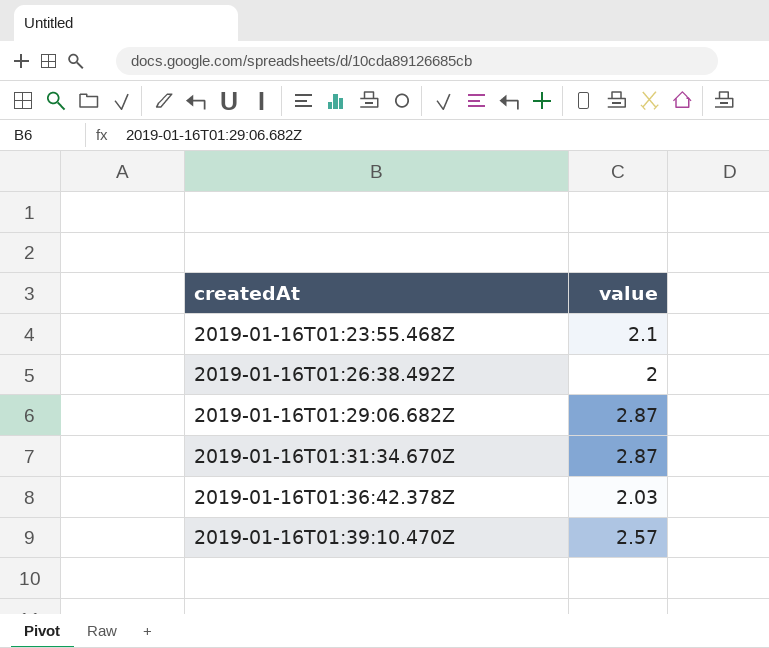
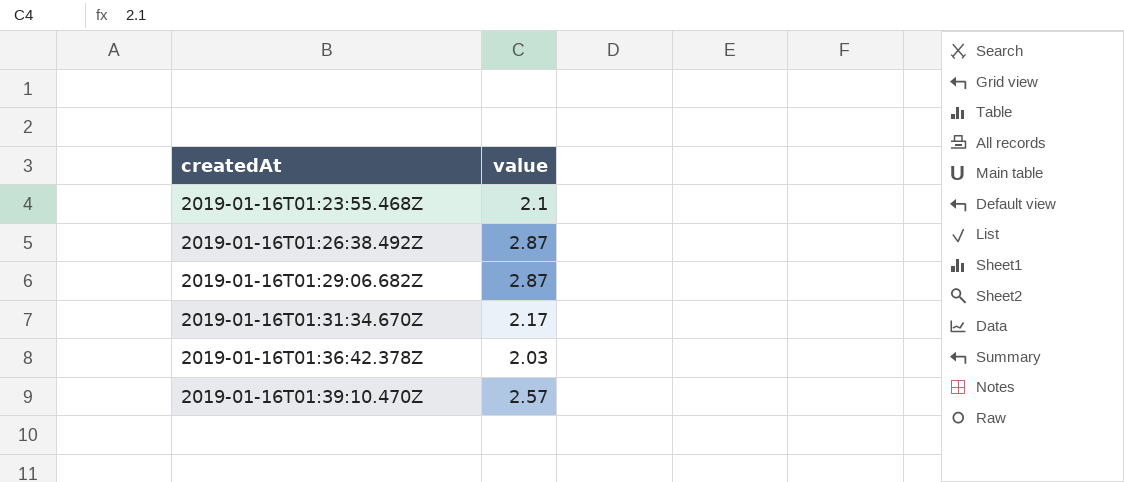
2019-01-16T01:26:38.492Z | value: 2 -> 2.87
2019-01-16T01:31:34.670Z | value: 2.87 -> 2.17

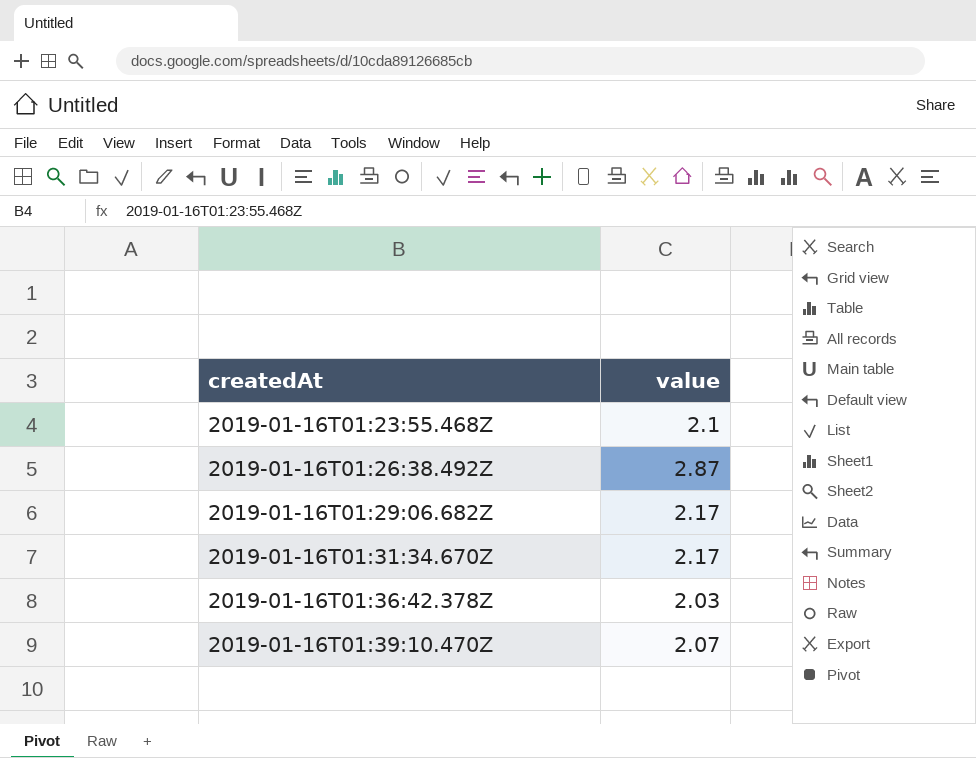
2019-01-16T01:29:06.682Z | value: 2.87 -> 2.17
2019-01-16T01:39:10.470Z | value: 2.57 -> 2.07

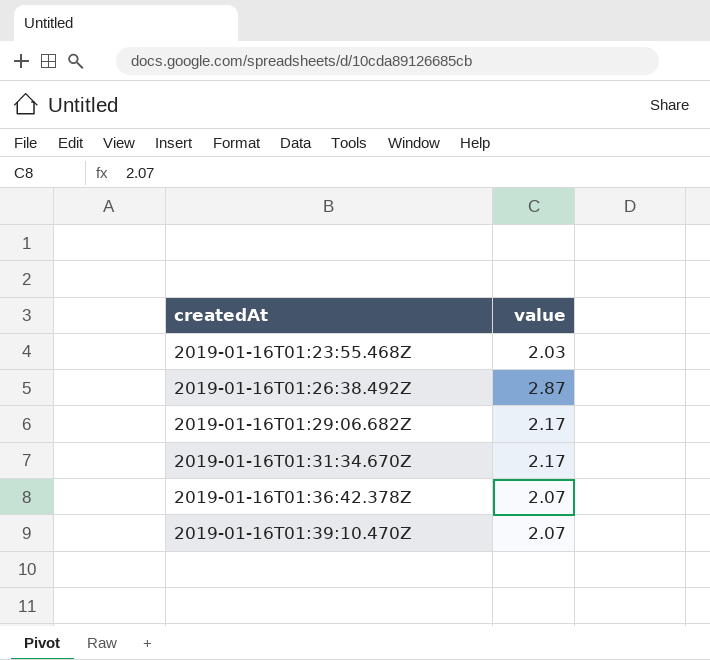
2019-01-16T01:23:55.468Z | value: 2.1 -> 2.03
2019-01-16T01:36:42.378Z | value: 2.03 -> 2.07

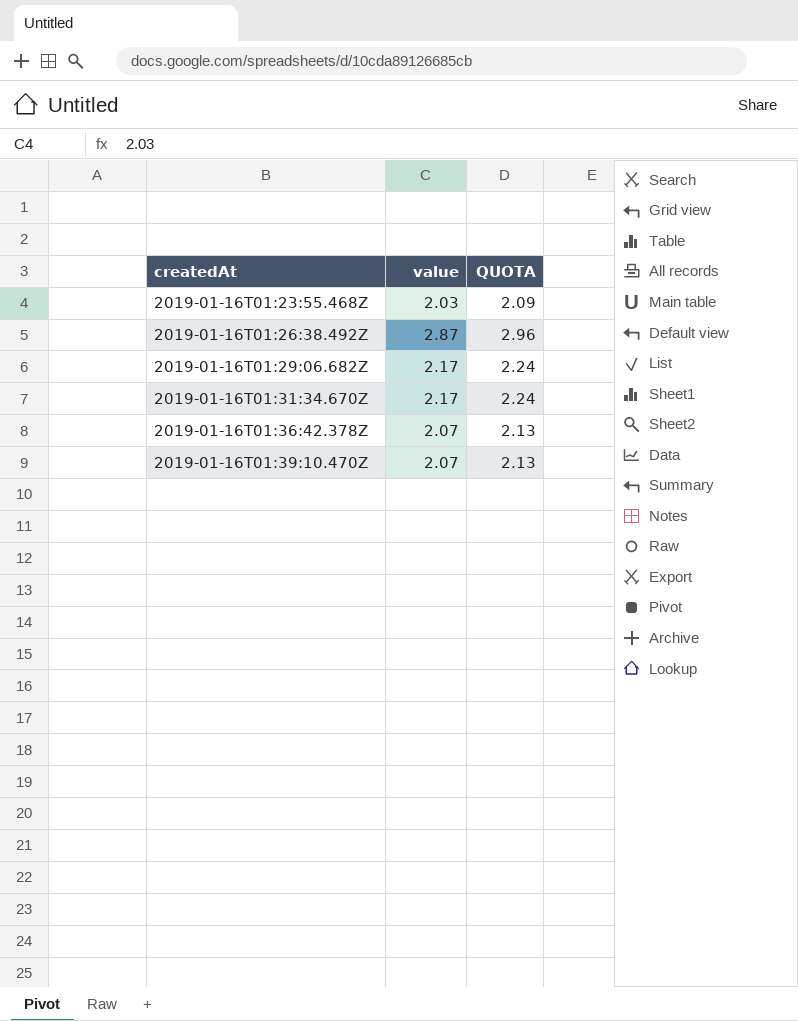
column QUOTA | formula: none -> [value] * 1.03

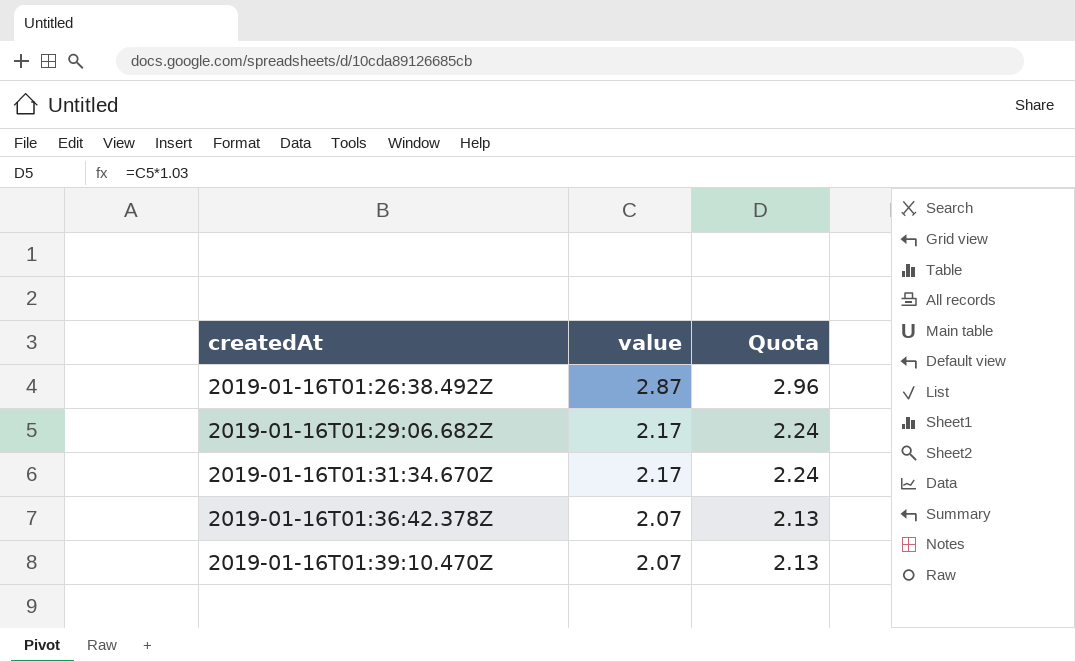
column name: QUOTA -> Quota
row 2019-01-16T01:23:55.468Z: 2.03 | 2.09 -> none

